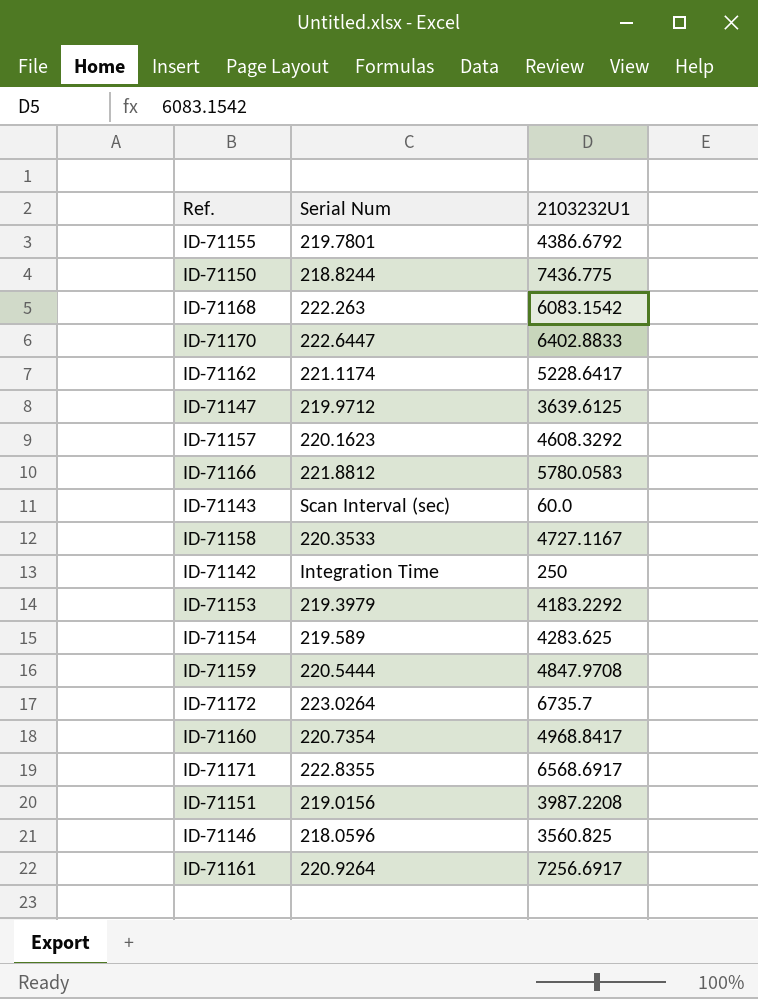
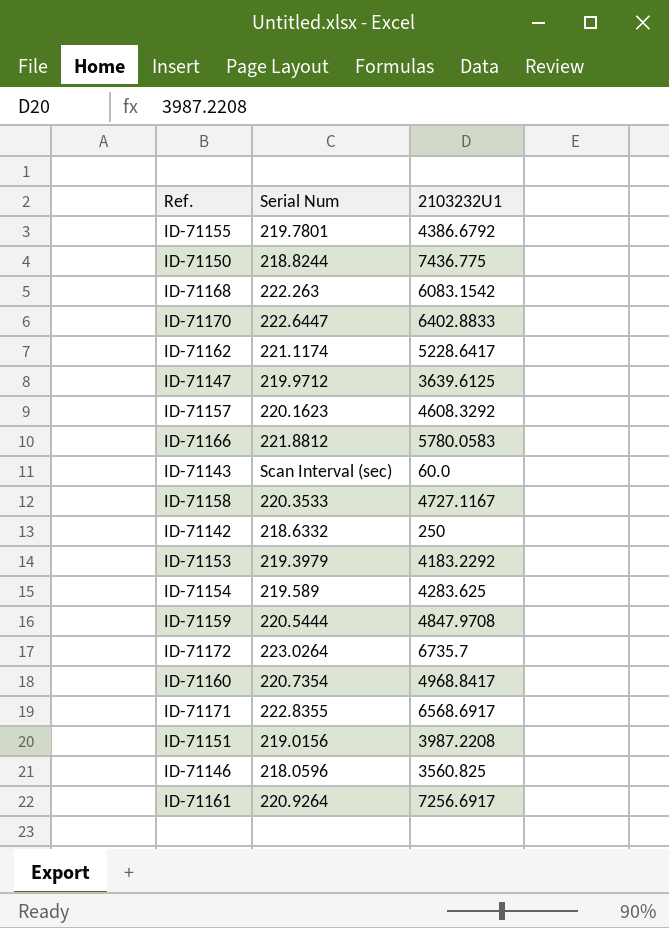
ID-71142 | Serial Num: Integration Time -> 218.6332

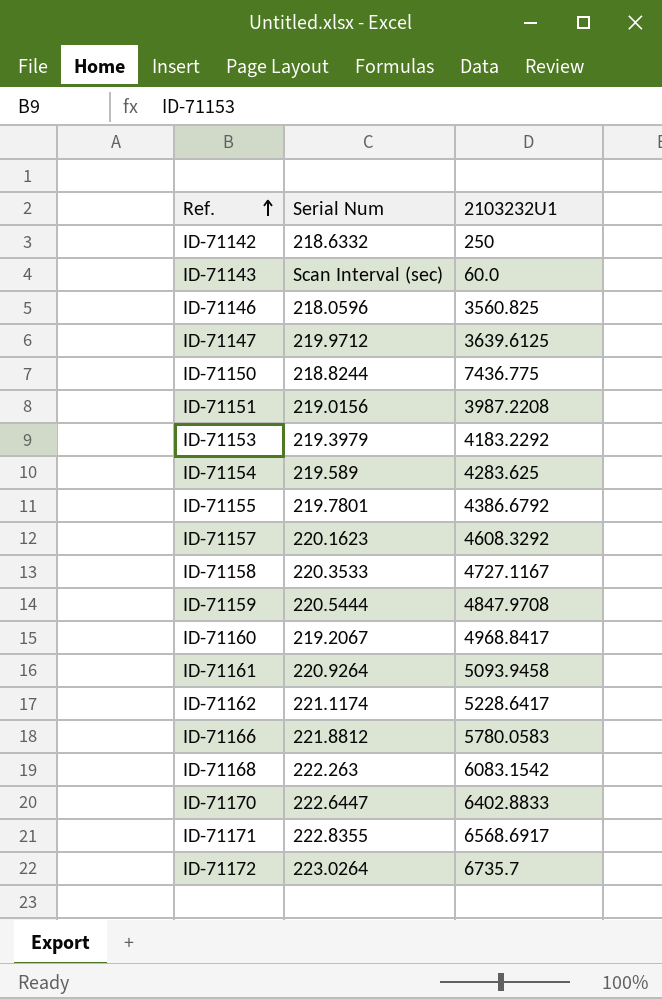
row order: none -> Ref. ascending
ID-71160 | Serial Num: 220.7354 -> 219.2067
ID-71161 | 2103232U1: 7256.6917 -> 5093.9458

